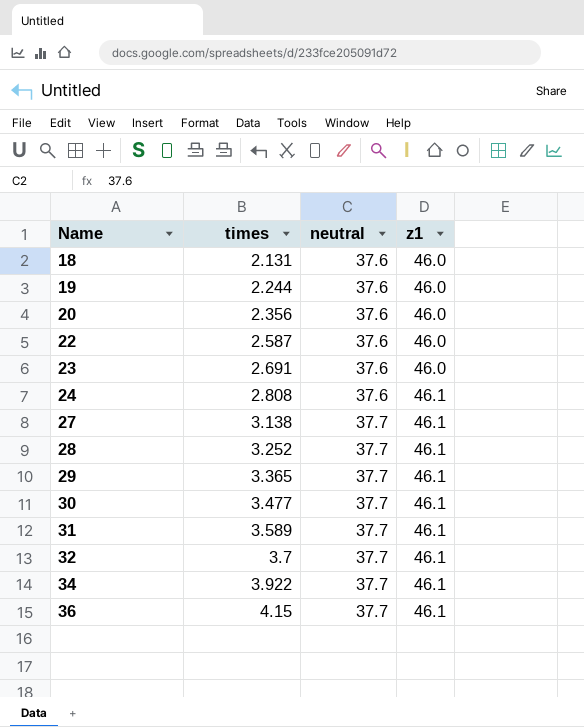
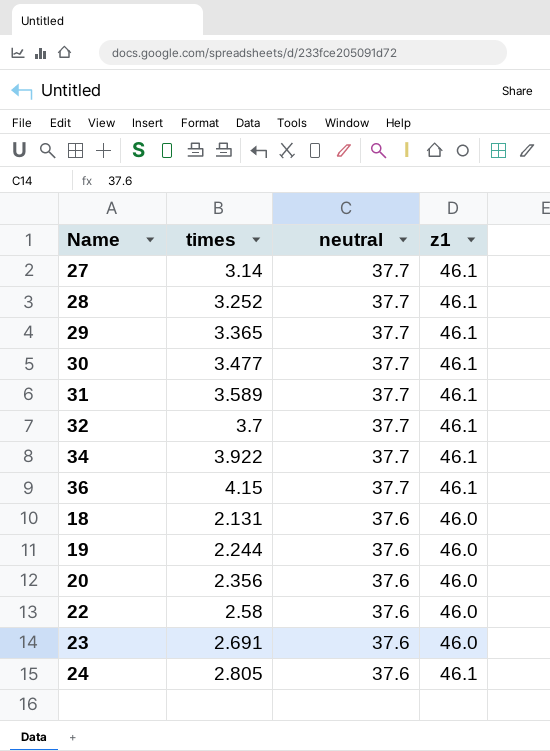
row order: Name ascending -> neutral descending
27 | times: 3.138 -> 3.14
22 | times: 2.587 -> 2.58
24 | times: 2.808 -> 2.805

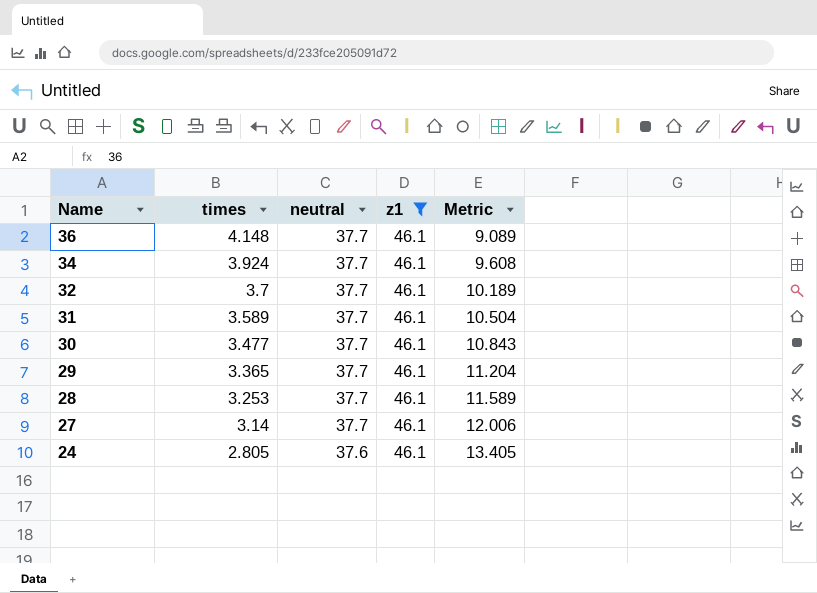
filter: none -> z1 = 46.1
row order: neutral descending -> Name descending
column Metric | formula: none -> [neutral] / [times]
36 | times: 4.15 -> 4.148
34 | times: 3.922 -> 3.924
28 | times: 3.252 -> 3.253

